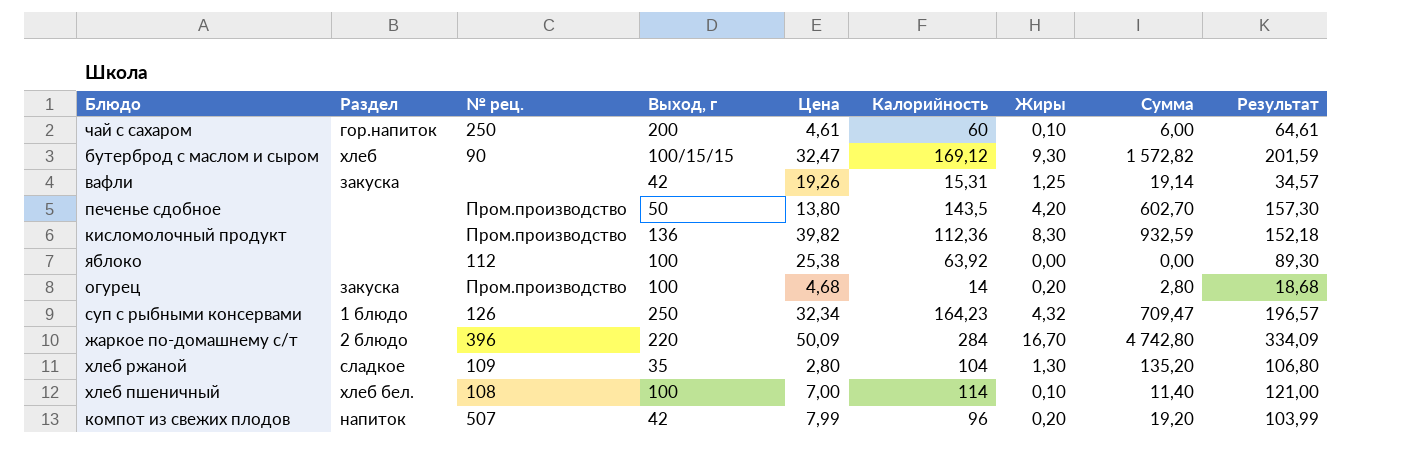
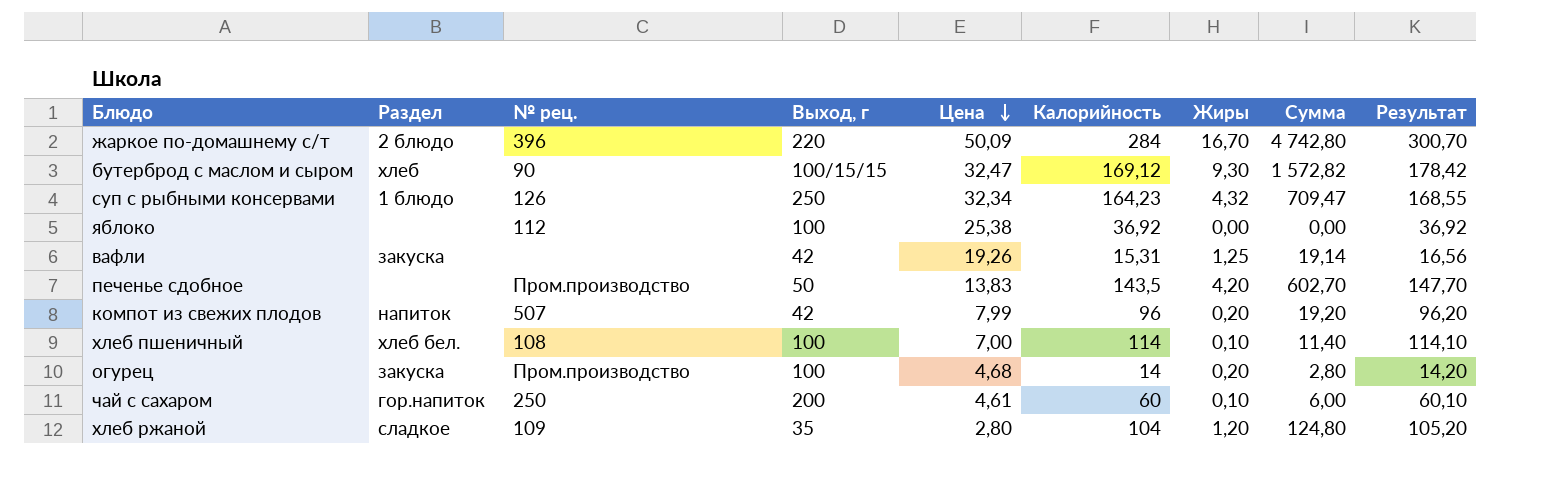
row order: none -> Цена descending
column Результат | formula: [Цена] + [Калорийность] -> [Калорийность] + [Жиры]
row кисломолочный продукт: none | Пром.производство | 136 | 39,82 | 112,36 | 8,30 | 932,59 | 152,18 -> none
яблоко | Калорийность: 63,92 -> 36,92
печенье сдобное | Цена: 13,80 -> 13,83
хлеб ржаной | Жиры: 1,30 -> 1,20
хлеб ржаной | Сумма: 135,20 -> 124,80

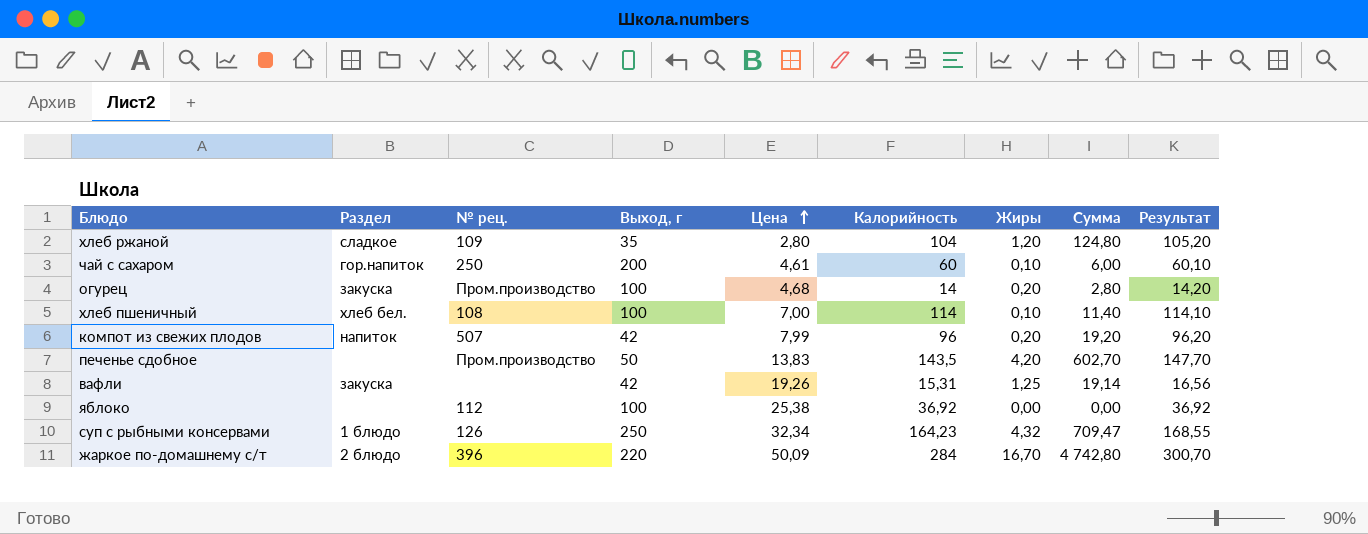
row order: Цена descending -> Цена ascending
row бутерброд с маслом и сыром: хлеб | 90 | 100/15/15 | 32,47 | 169,12 | 9,30 | 1 572,82 | 178,42 -> none

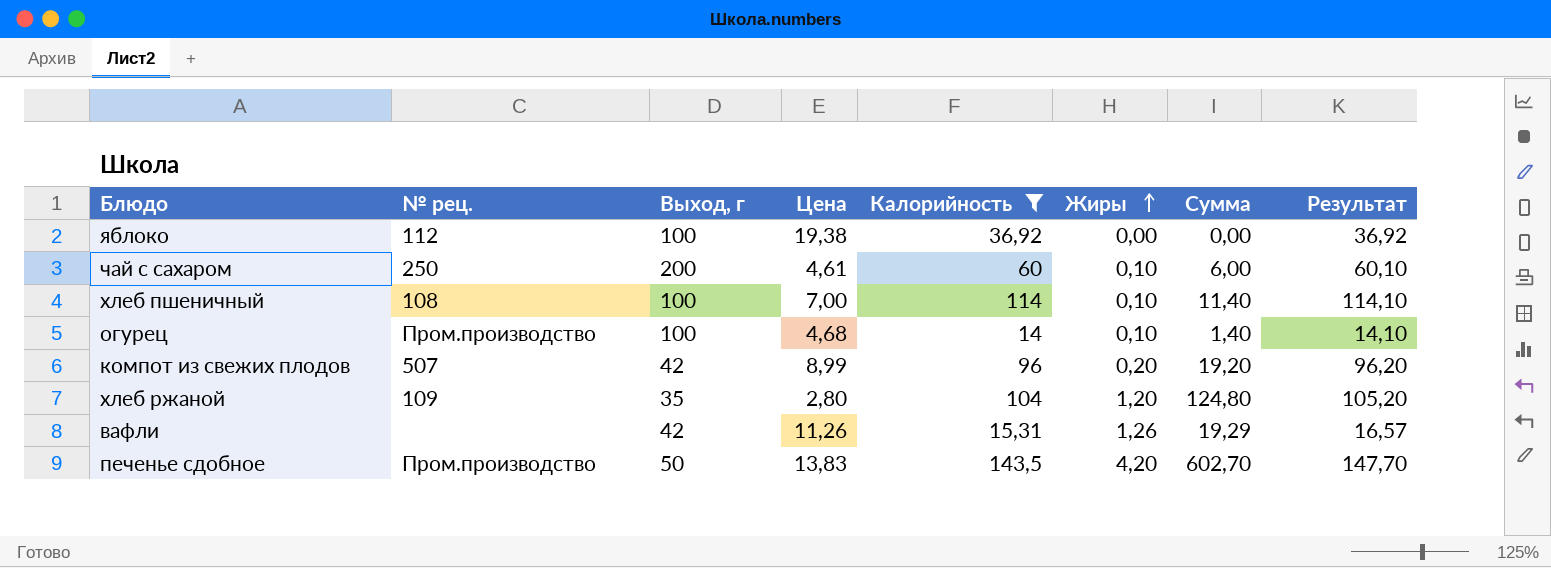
filter: none -> Калорийность <= 143,5
row order: Цена ascending -> Жиры ascending
column Раздел | position: 2 -> none
яблоко | Цена: 25,38 -> 19,38
огурец | Жиры: 0,20 -> 0,10
огурец | Сумма: 2,80 -> 1,40
огурец | Результат: 14,20 -> 14,10
компот из свежих плодов | Цена: 7,99 -> 8,99
вафли | Цена: 19,26 -> 11,26
вафли | Жиры: 1,25 -> 1,26
вафли | Сумма: 19,14 -> 19,29
вафли | Результат: 16,56 -> 16,57

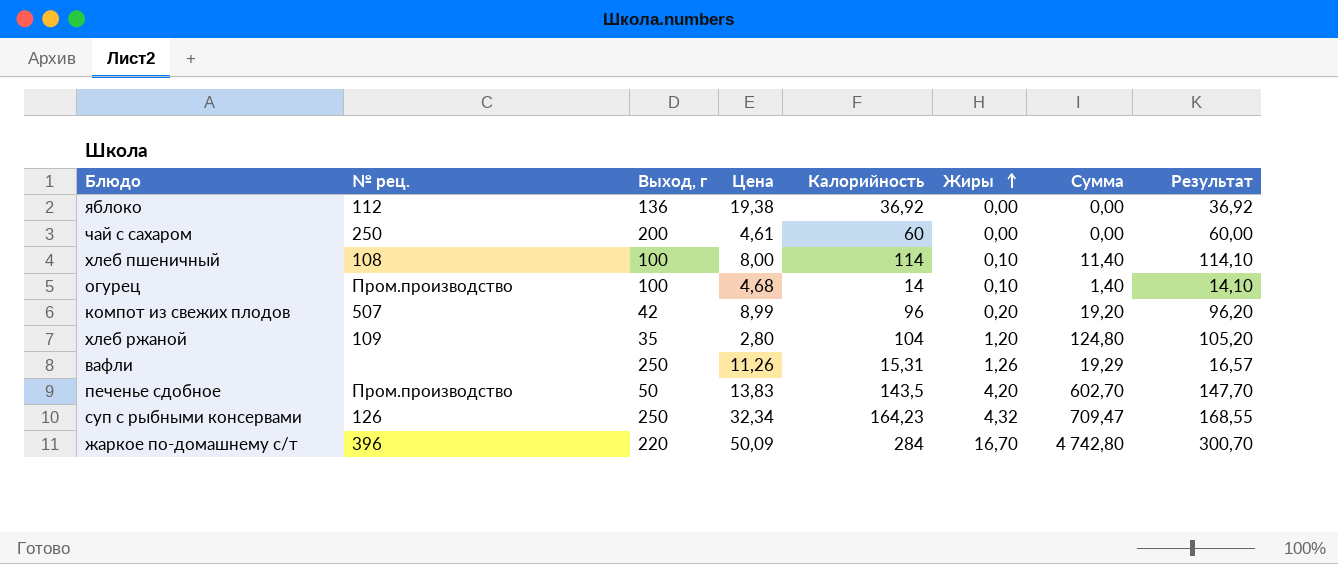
filter: Калорийность <= 143,5 -> none
яблоко | Выход, г: 100 -> 136
чай с сахаром | Жиры: 0,10 -> 0,00
чай с сахаром | Сумма: 6,00 -> 0,00
чай с сахаром | Результат: 60,10 -> 60,00
хлеб пшеничный | Цена: 7,00 -> 8,00
вафли | Выход, г: 42 -> 250

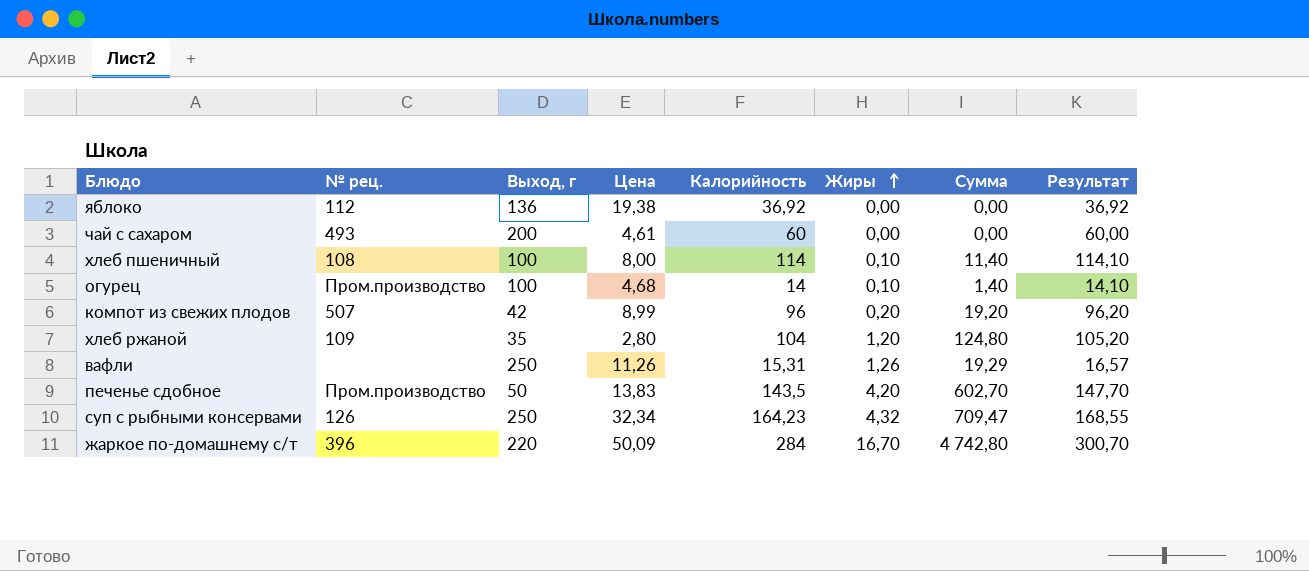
чай с сахаром | № рец.: 250 -> 493

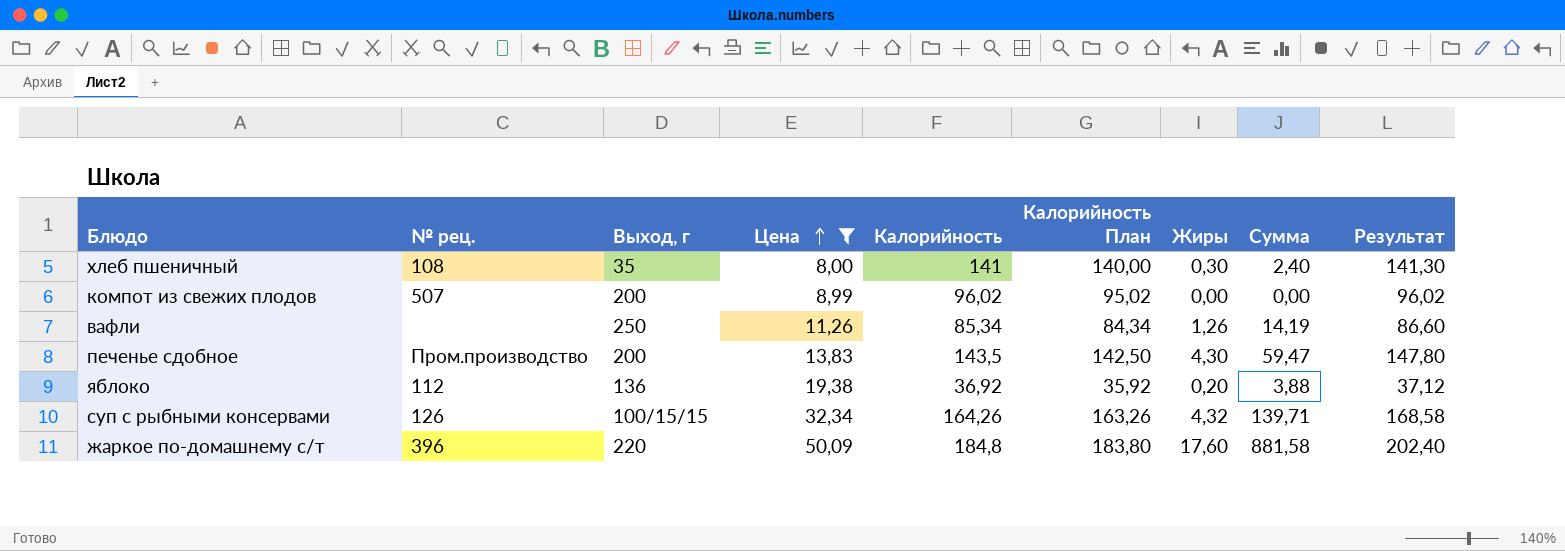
filter: none -> Цена >= 8,00
row order: Жиры ascending -> Цена ascending
column Калорийность План | formula: none -> [Калорийность] - 1
column Сумма | formula: [Калорийность] * [Жиры] -> [Цена] * [Жиры]
хлеб пшеничный | Выход, г: 100 -> 35
хлеб пшеничный | Калорийность: 114 -> 141
хлеб пшеничный | Жиры: 0,10 -> 0,30
хлеб пшеничный | Результат: 114,10 -> 141,30
компот из свежих плодов | Выход, г: 42 -> 200
компот из свежих плодов | Калорийность: 96 -> 96,02
компот из свежих плодов | Жиры: 0,20 -> 0,00
компот из свежих плодов | Результат: 96,20 -> 96,02
вафли | Калорийность: 15,31 -> 85,34
вафли | Результат: 16,57 -> 86,60
печенье сдобное | Выход, г: 50 -> 200
печенье сдобное | Жиры: 4,20 -> 4,30
печенье сдобное | Результат: 147,70 -> 147,80
яблоко | Жиры: 0,00 -> 0,20
яблоко | Результат: 36,92 -> 37,12
суп с рыбными консервами | Выход, г: 250 -> 100/15/15
суп с рыбными консервами | Калорийность: 164,23 -> 164,26
суп с рыбными консервами | Результат: 168,55 -> 168,58
жаркое по-домашнему с/т | Калорийность: 284 -> 184,8
жаркое по-домашнему с/т | Жиры: 16,70 -> 17,60
жаркое по-домашнему с/т | Результат: 300,70 -> 202,40

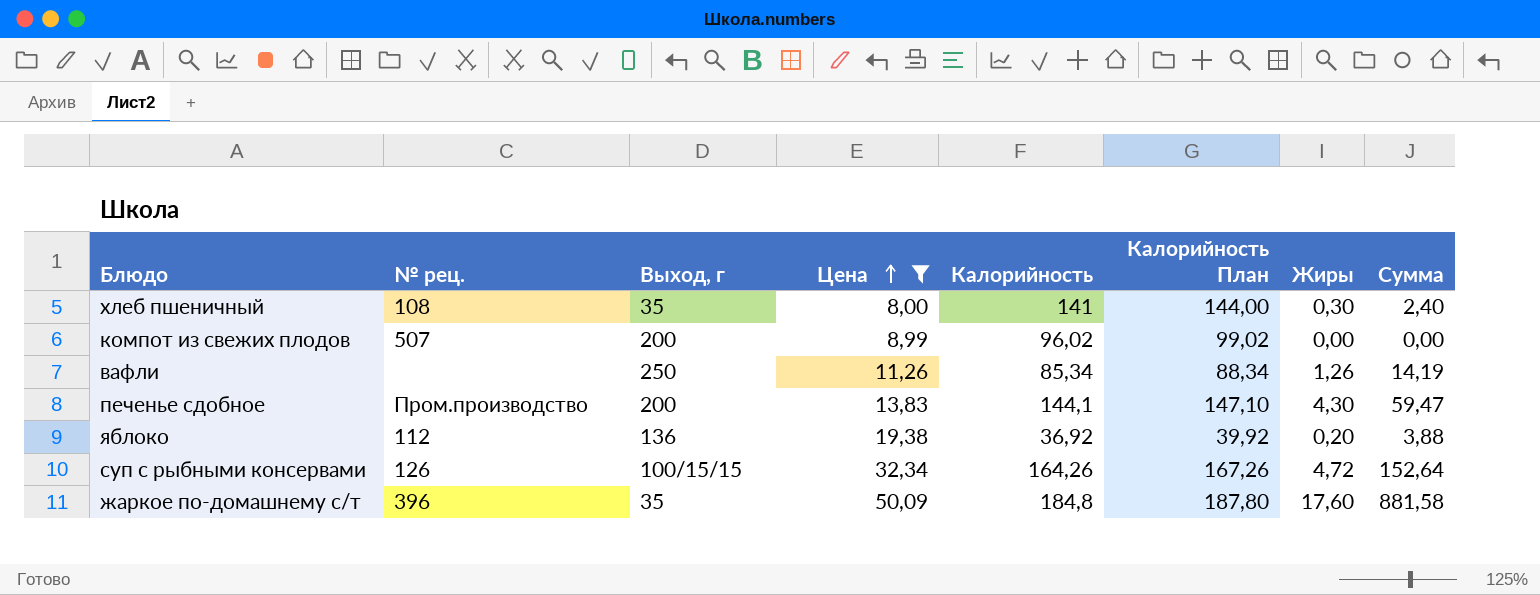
column Результат | formula: [Калорийность] + [Жиры] -> none
column Калорийность План | formula: [Калорийность] - 1 -> [Калорийность] + 3
печенье сдобное | Калорийность: 143,5 -> 144,1
суп с рыбными консервами | Жиры: 4,32 -> 4,72
суп с рыбными консервами | Сумма: 139,71 -> 152,64
жаркое по-домашнему с/т | Выход, г: 220 -> 35

